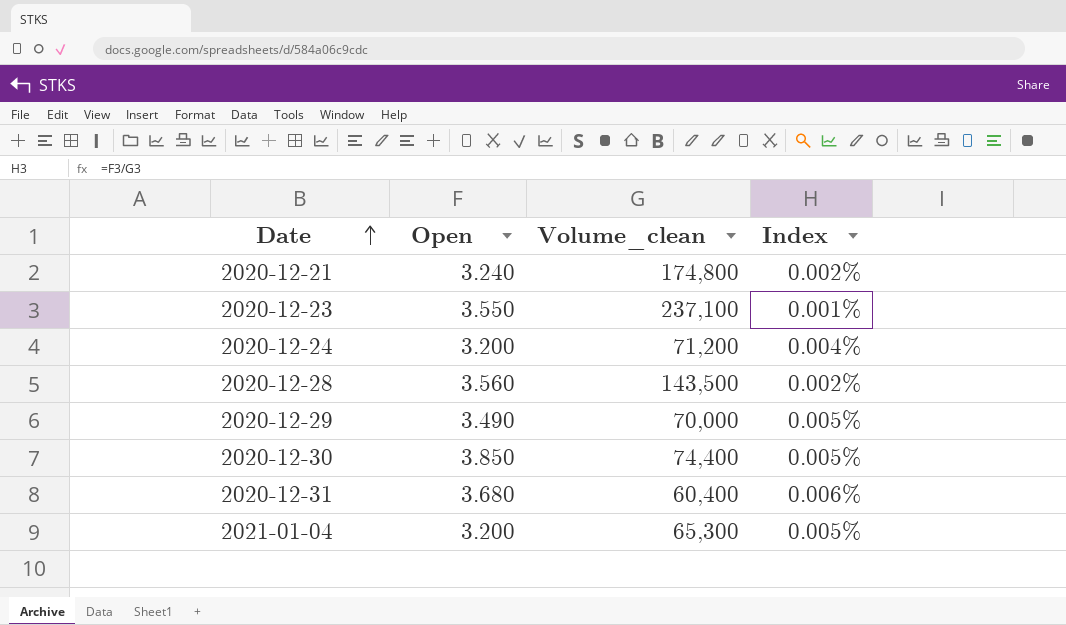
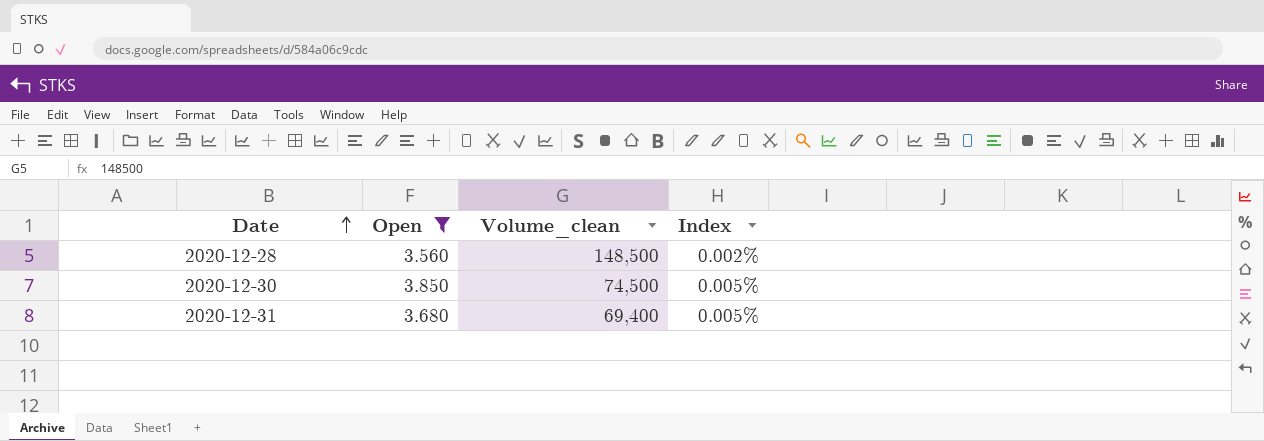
filter: none -> Open >= 3.560
2020-12-28 | Volume_clean: 143,500 -> 148,500
2020-12-30 | Volume_clean: 74,400 -> 74,500
2020-12-31 | Volume_clean: 60,400 -> 69,400
2020-12-31 | Index: 0.006% -> 0.005%

